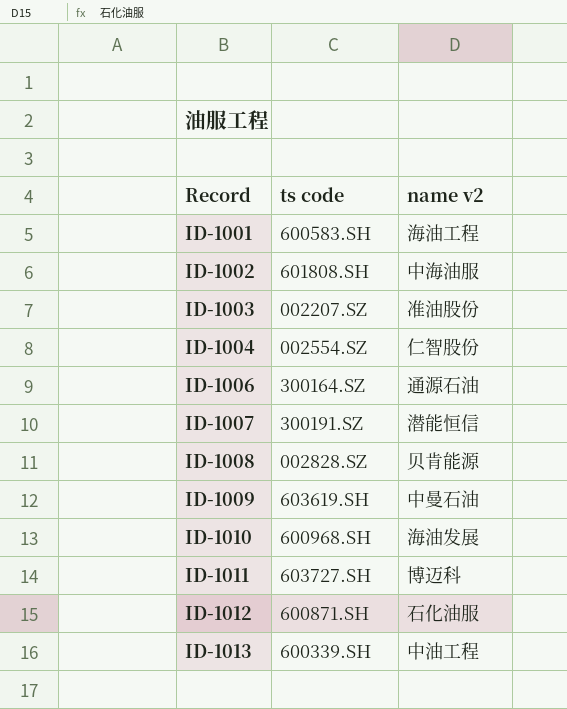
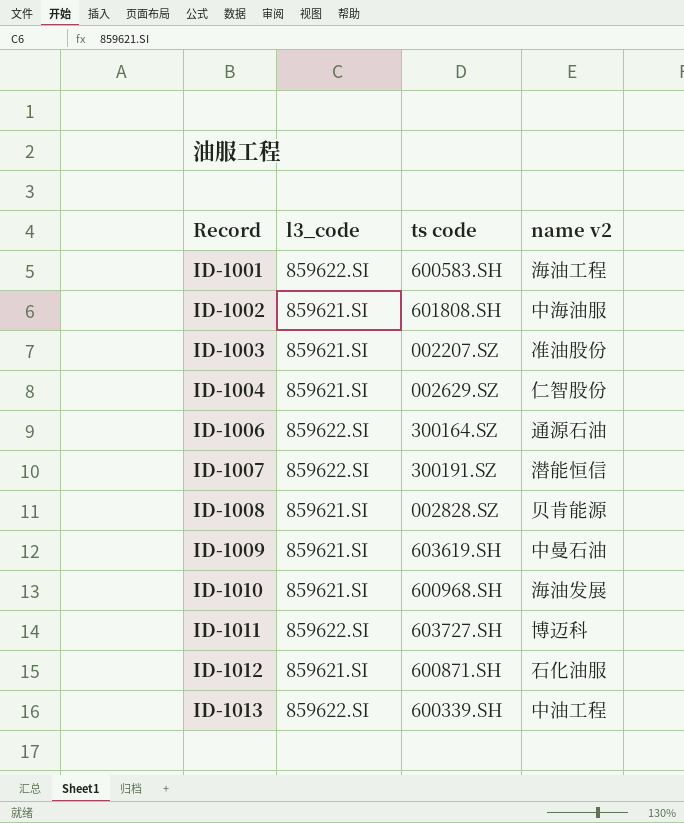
column l3_code | position: none -> 2
ID-1004 | ts code: 002554.SZ -> 002629.SZ

